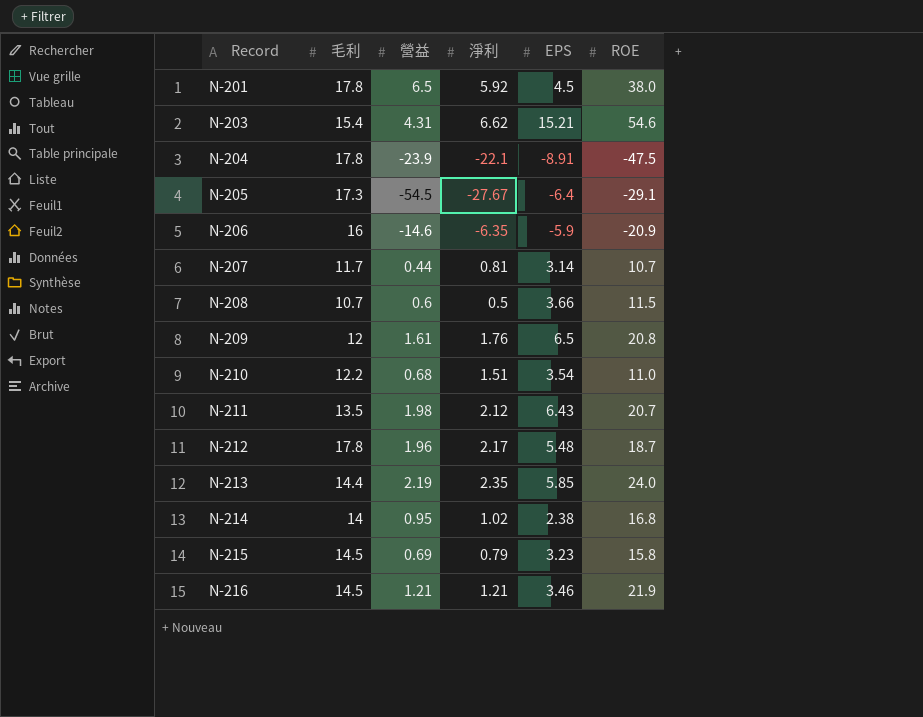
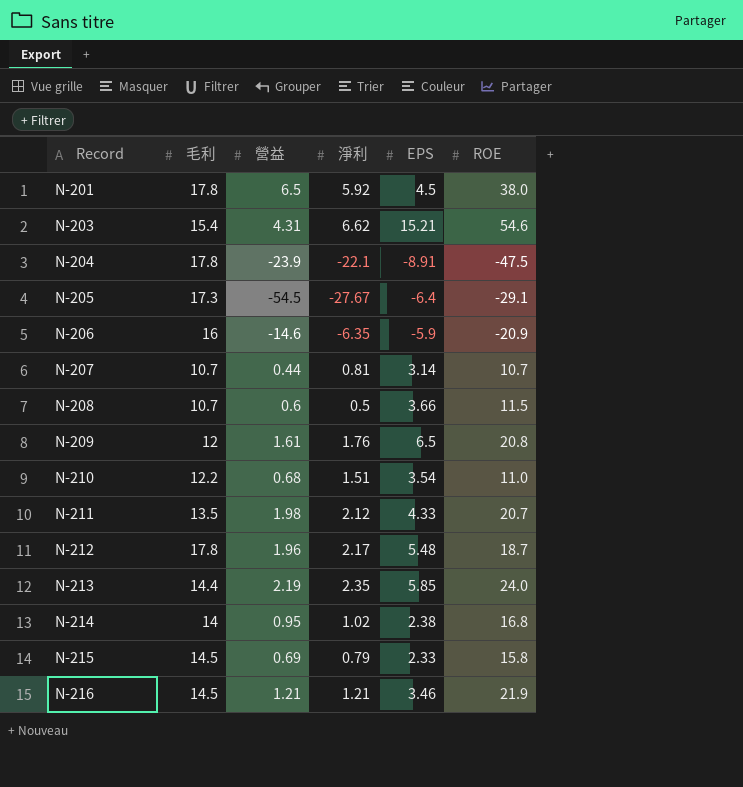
N-207 | 毛利: 11.7 -> 10.7
N-211 | EPS: 6.43 -> 4.33
N-215 | EPS: 3.23 -> 2.33

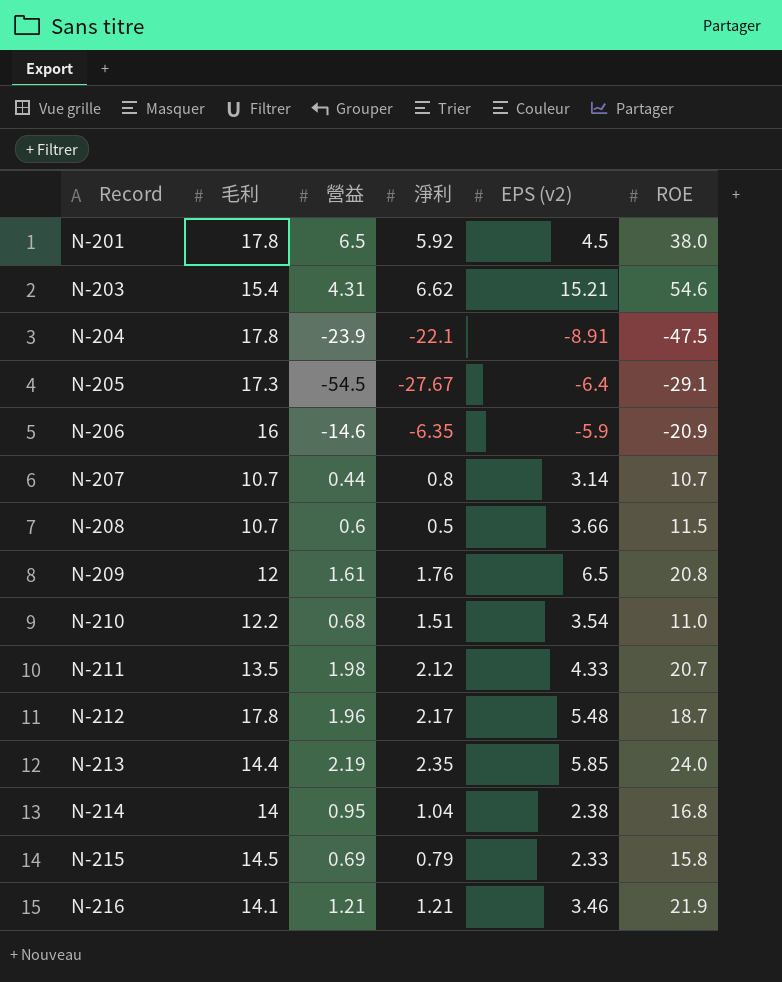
column name: EPS -> EPS (v2)
N-207 | 淨利: 0.81 -> 0.8
N-214 | 淨利: 1.02 -> 1.04
N-216 | 毛利: 14.5 -> 14.1

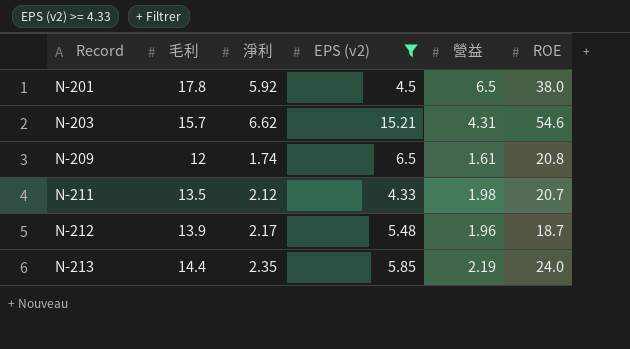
filter: none -> EPS (v2) >= 4.33
column 營益 | position: 3 -> 5
N-203 | 毛利: 15.4 -> 15.7
N-209 | 淨利: 1.76 -> 1.74
N-212 | 毛利: 17.8 -> 13.9

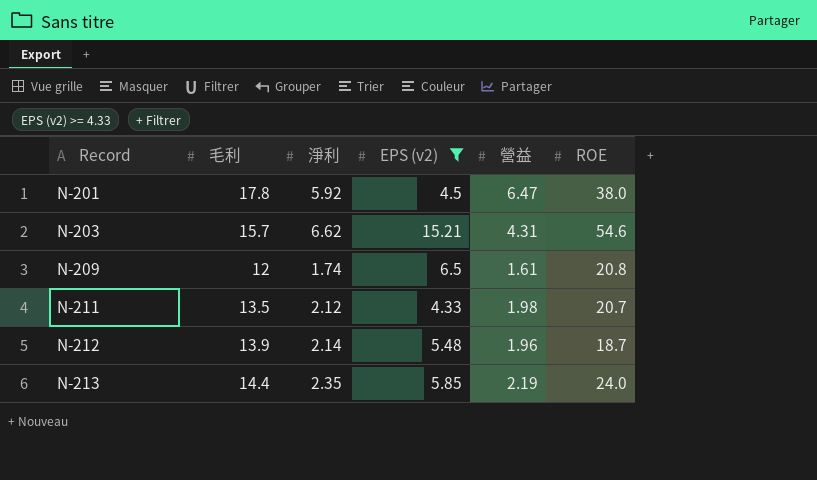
N-201 | 營益: 6.5 -> 6.47
N-212 | 淨利: 2.17 -> 2.14

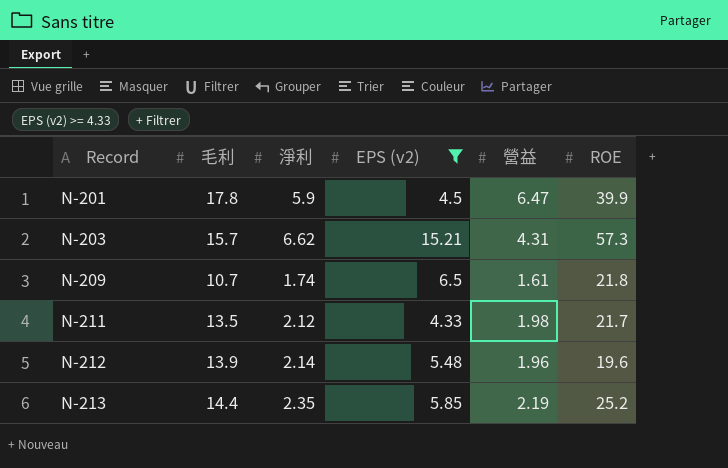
N-201 | 淨利: 5.92 -> 5.9
N-201 | ROE: 38.0 -> 39.9
N-203 | ROE: 54.6 -> 57.3
N-209 | 毛利: 12 -> 10.7
N-209 | ROE: 20.8 -> 21.8
N-211 | ROE: 20.7 -> 21.7
N-212 | ROE: 18.7 -> 19.6
N-213 | ROE: 24.0 -> 25.2

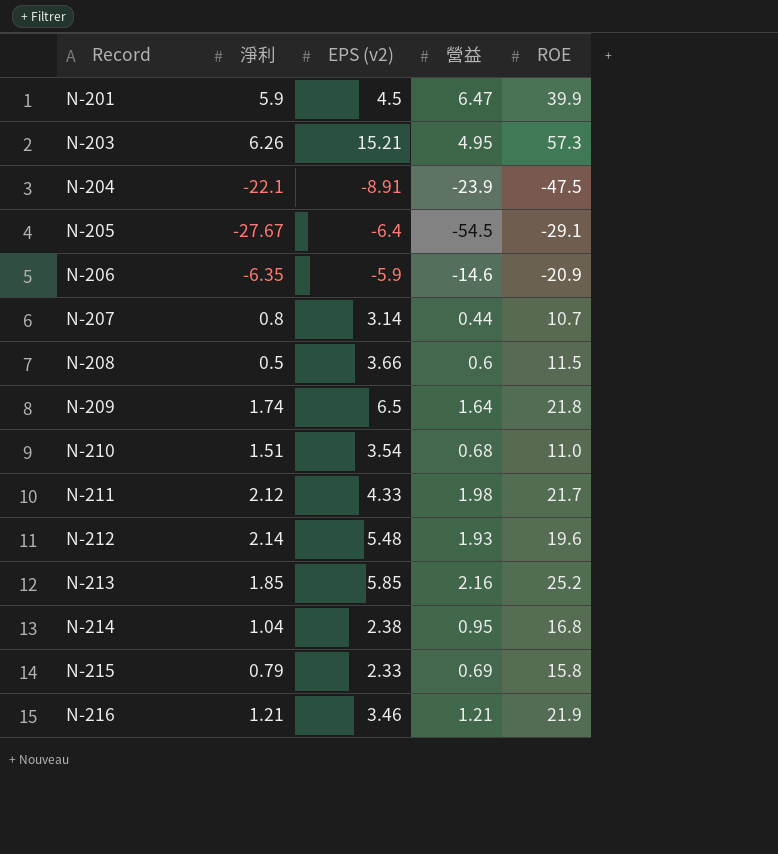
filter: EPS (v2) >= 4.33 -> none
column 毛利 | position: 2 -> none
N-203 | 淨利: 6.62 -> 6.26
N-203 | 營益: 4.31 -> 4.95
N-209 | 營益: 1.61 -> 1.64
N-212 | 營益: 1.96 -> 1.93
N-213 | 淨利: 2.35 -> 1.85
N-213 | 營益: 2.19 -> 2.16

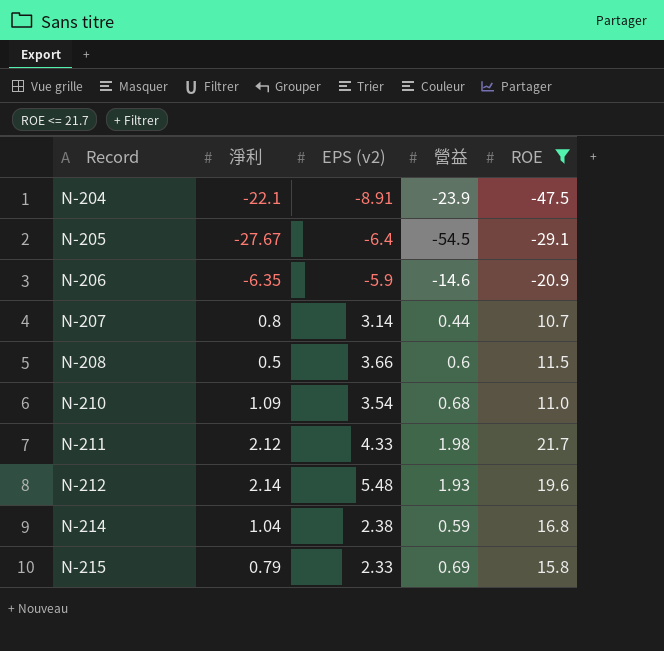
filter: none -> ROE <= 21.7
N-210 | 淨利: 1.51 -> 1.09
N-214 | 營益: 0.95 -> 0.59

